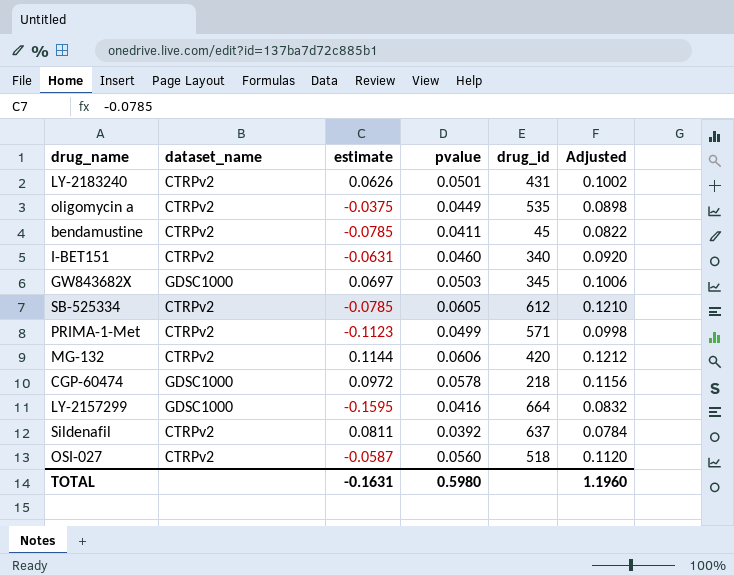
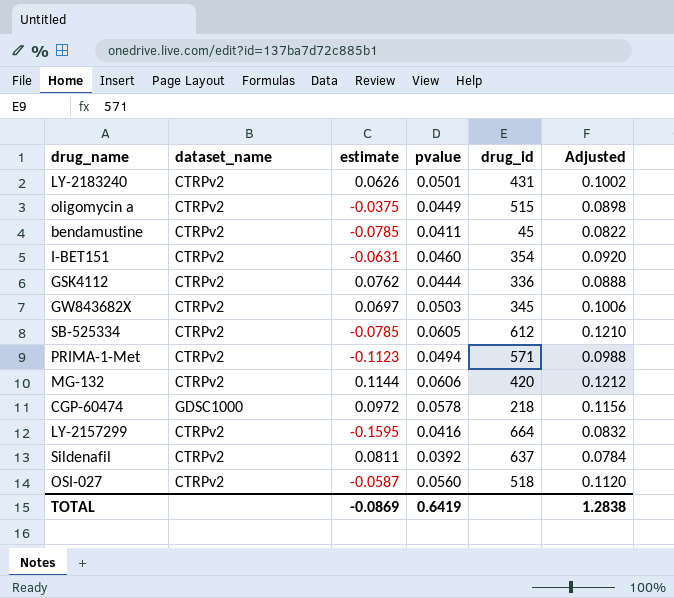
oligomycin a | drug_id: 535 -> 515
I-BET151 | drug_id: 340 -> 354
row GSK4112: none -> CTRPv2 | 0.0762 | 0.0444 | 336 | 0.0888
GW843682X | dataset_name: GDSC1000 -> CTRPv2
PRIMA-1-Met | pvalue: 0.0499 -> 0.0494
PRIMA-1-Met | Adjusted: 0.0998 -> 0.0988
LY-2157299 | dataset_name: GDSC1000 -> CTRPv2
TOTAL | estimate: -0.1631 -> -0.0869
TOTAL | pvalue: 0.5980 -> 0.6419
TOTAL | Adjusted: 1.1960 -> 1.2838

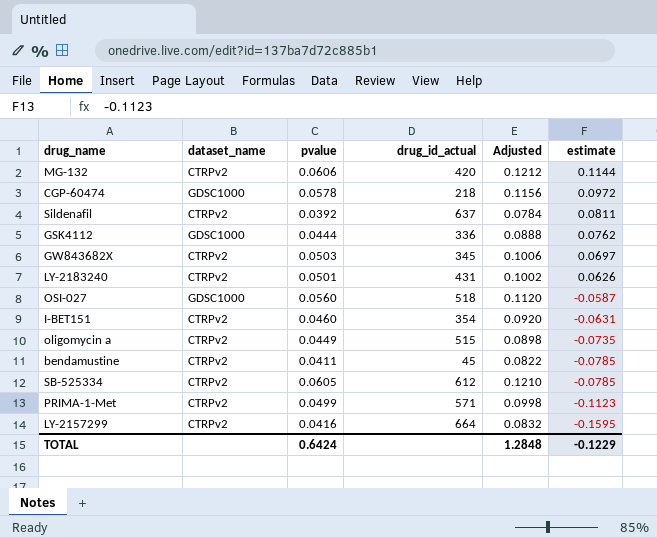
row order: none -> estimate descending
column name: drug_id -> drug_id_actual
column estimate | position: 3 -> 6
GSK4112 | dataset_name: CTRPv2 -> GDSC1000
OSI-027 | dataset_name: CTRPv2 -> GDSC1000
oligomycin a | estimate: -0.0375 -> -0.0735
PRIMA-1-Met | pvalue: 0.0494 -> 0.0499
PRIMA-1-Met | Adjusted: 0.0988 -> 0.0998
TOTAL | pvalue: 0.6419 -> 0.6424
TOTAL | Adjusted: 1.2838 -> 1.2848
TOTAL | estimate: -0.0869 -> -0.1229

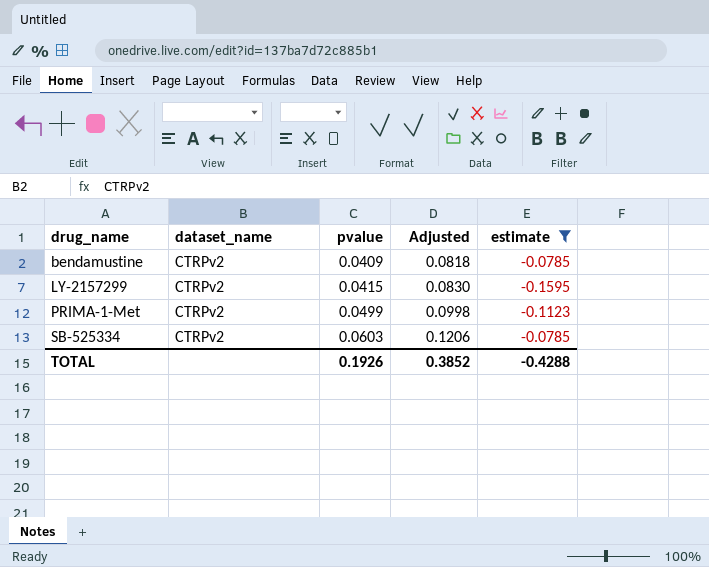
filter: none -> estimate <= -0.0785
row order: estimate descending -> drug_name ascending
column drug_id_actual | position: 4 -> none
bendamustine | pvalue: 0.0411 -> 0.0409
bendamustine | Adjusted: 0.0822 -> 0.0818
LY-2157299 | pvalue: 0.0416 -> 0.0415
LY-2157299 | Adjusted: 0.0832 -> 0.0830
SB-525334 | pvalue: 0.0605 -> 0.0603
SB-525334 | Adjusted: 0.1210 -> 0.1206
TOTAL | pvalue: 0.6424 -> 0.1926
TOTAL | Adjusted: 1.2848 -> 0.3852
TOTAL | estimate: -0.1229 -> -0.4288

